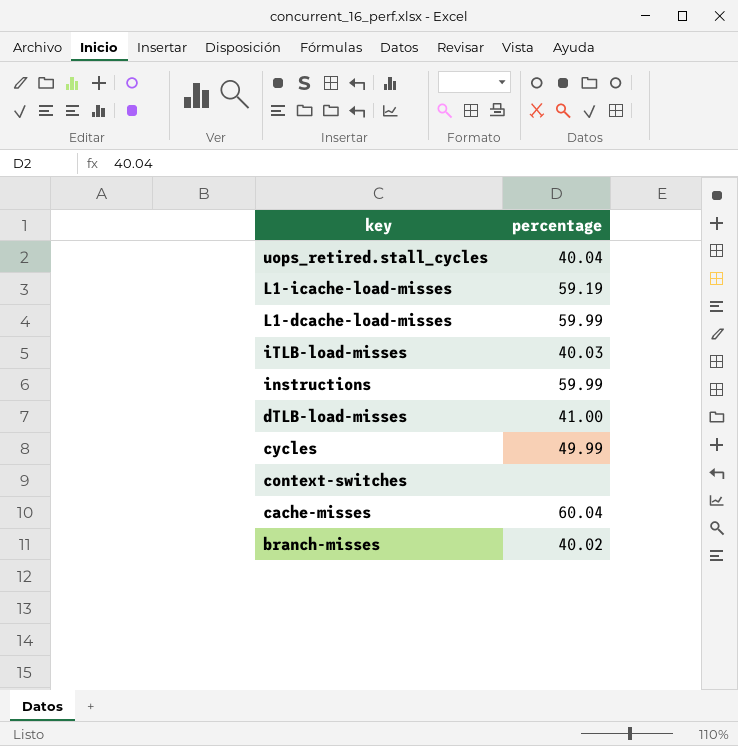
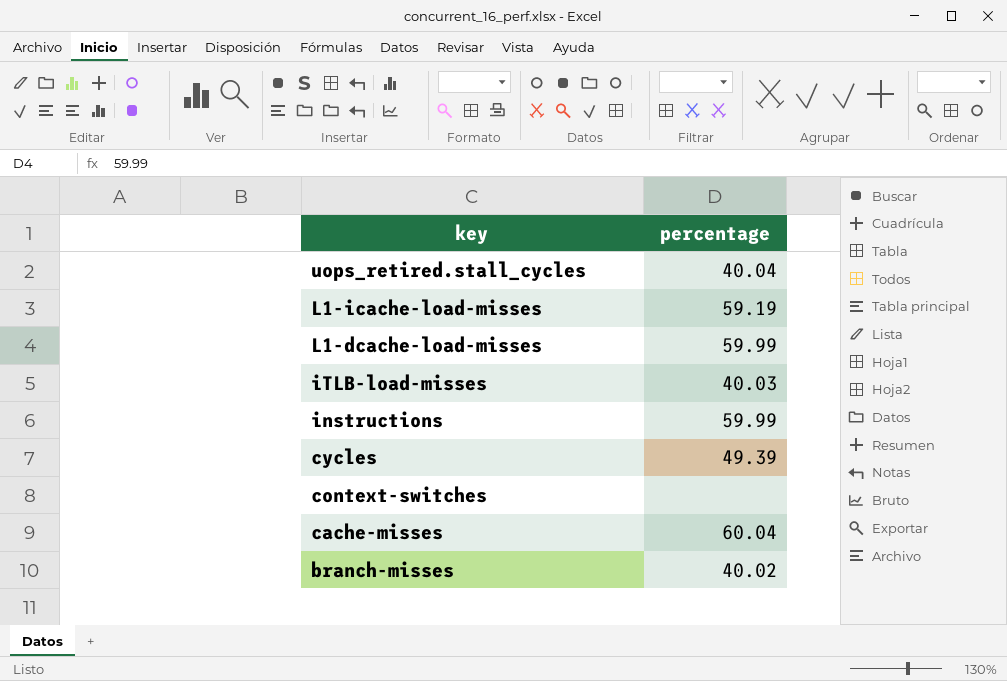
row dTLB-load-misses: 41.00 -> none
cycles | percentage: 49.99 -> 49.39

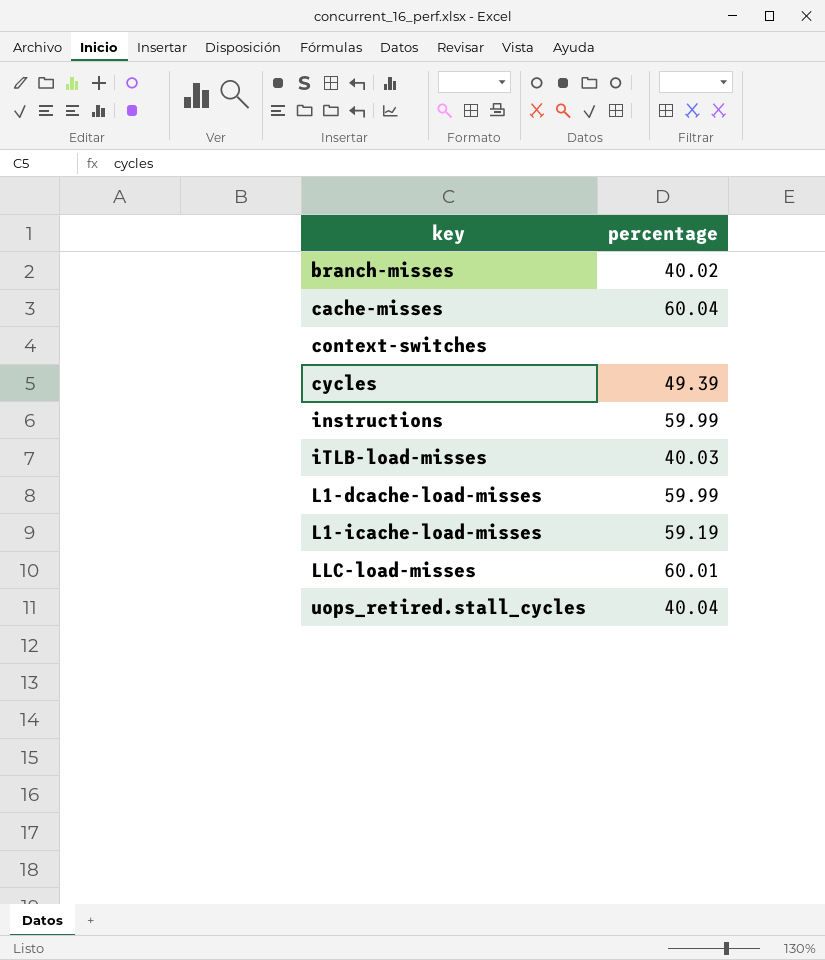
row order: key descending -> key ascending
row LLC-load-misses: none -> 60.01

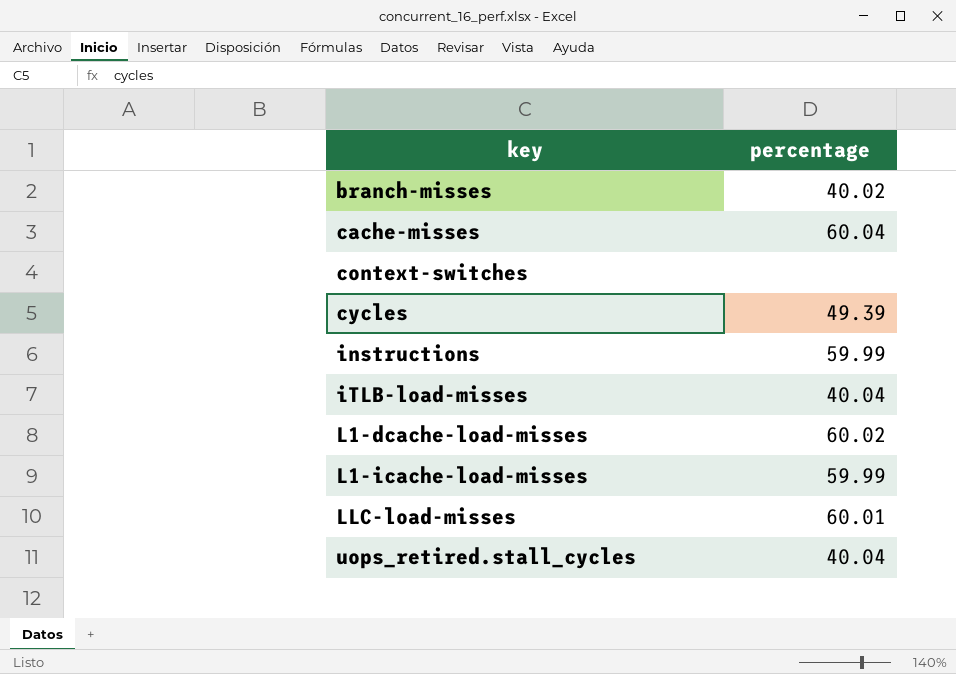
iTLB-load-misses | percentage: 40.03 -> 40.04
L1-dcache-load-misses | percentage: 59.99 -> 60.02
L1-icache-load-misses | percentage: 59.19 -> 59.99

